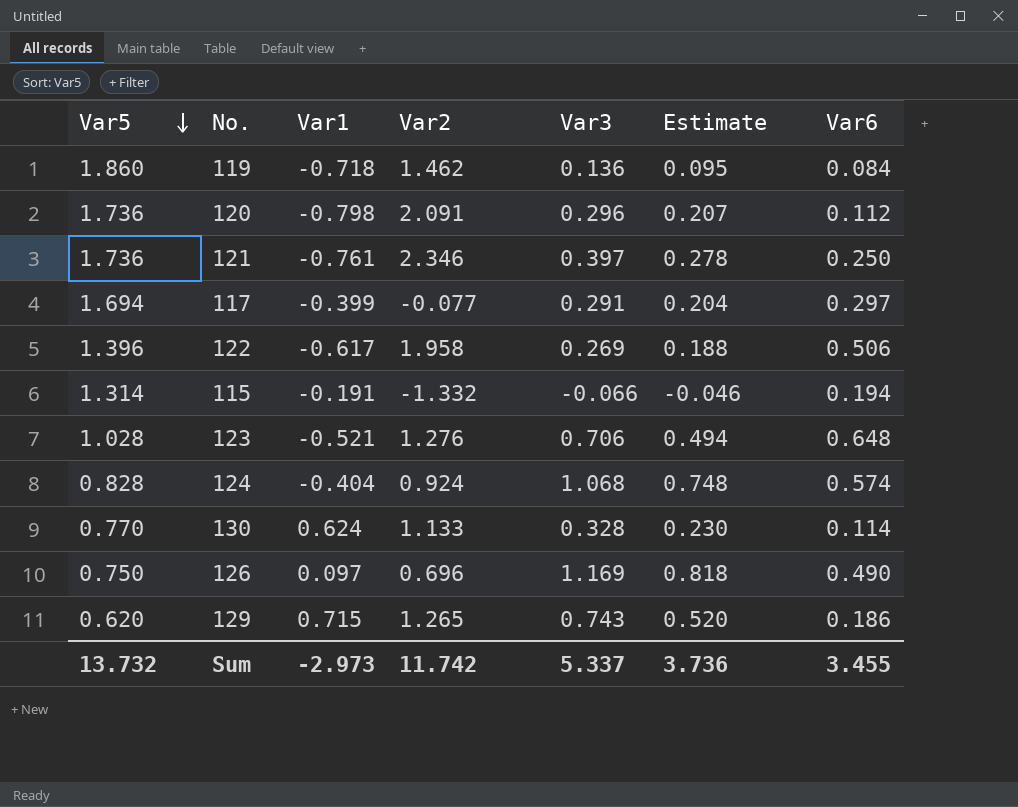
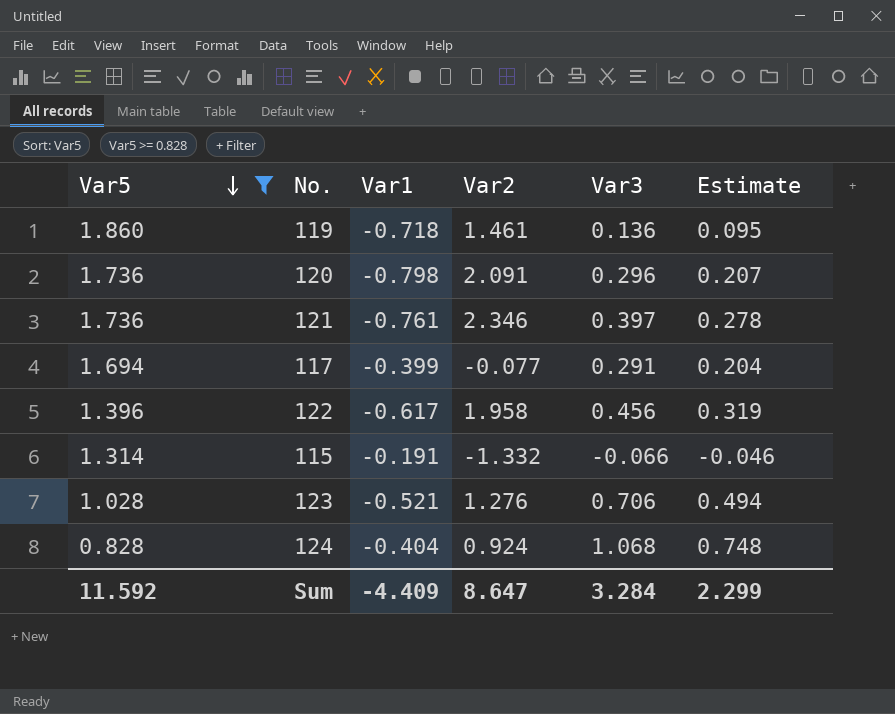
filter: none -> Var5 >= 0.828
column Var6 | position: 7 -> none
119 | Var2: 1.462 -> 1.461
122 | Var3: 0.269 -> 0.456
122 | Estimate: 0.188 -> 0.319
Sum | Var5: 13.732 -> 11.592
Sum | Var1: -2.973 -> -4.409
Sum | Var2: 11.742 -> 8.647
Sum | Var3: 5.337 -> 3.284
Sum | Estimate: 3.736 -> 2.299

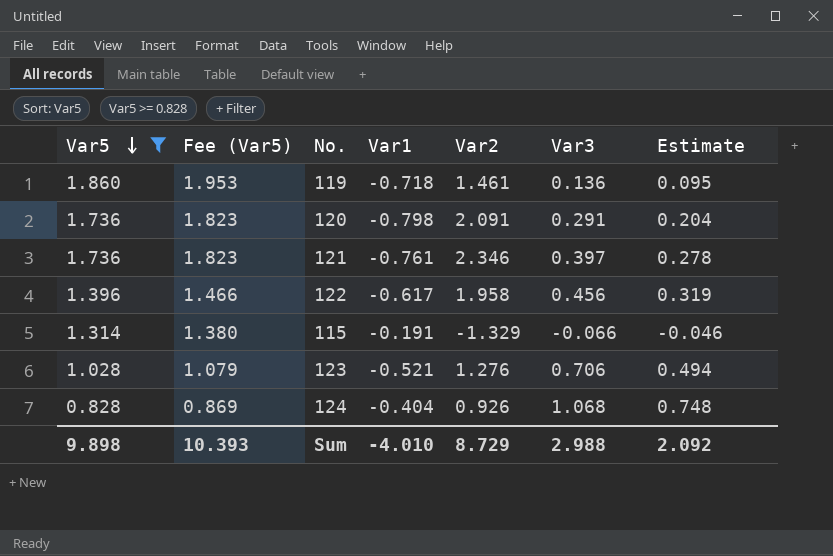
column Fee (Var5) | formula: none -> [Var5] * 1.05
row 117: 1.694 | -0.399 | -0.077 | 0.291 | 0.204 -> none
120 | Var3: 0.296 -> 0.291
120 | Estimate: 0.207 -> 0.204
115 | Var2: -1.332 -> -1.329
124 | Var2: 0.924 -> 0.926
Sum | Var5: 11.592 -> 9.898
Sum | Var1: -4.409 -> -4.010
Sum | Var2: 8.647 -> 8.729
Sum | Var3: 3.284 -> 2.988
Sum | Estimate: 2.299 -> 2.092

